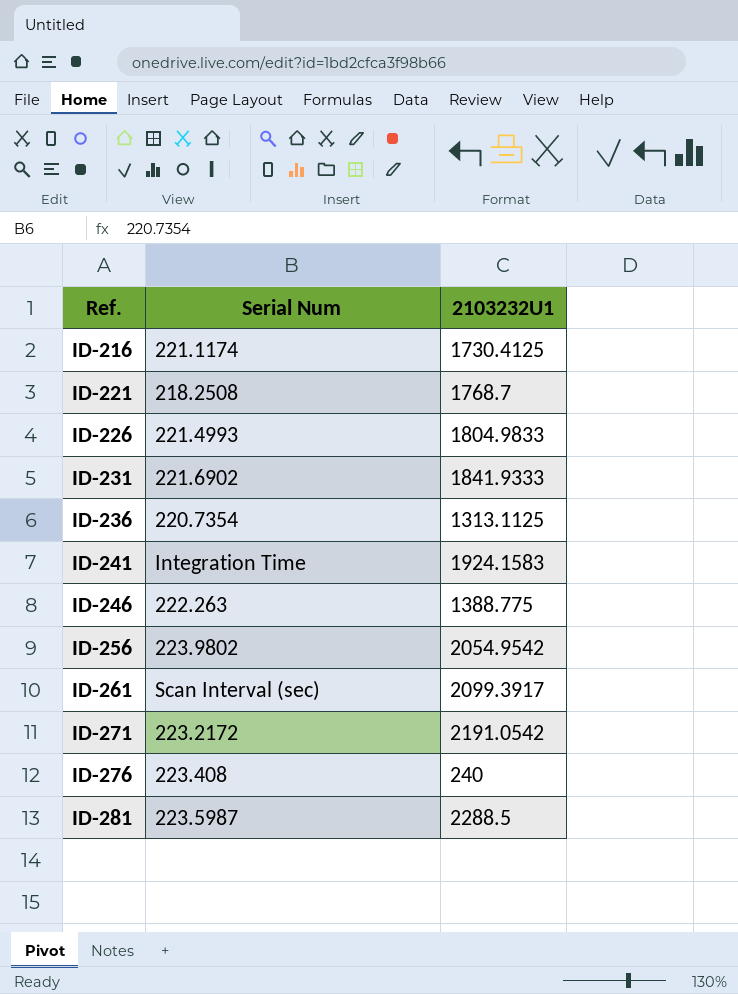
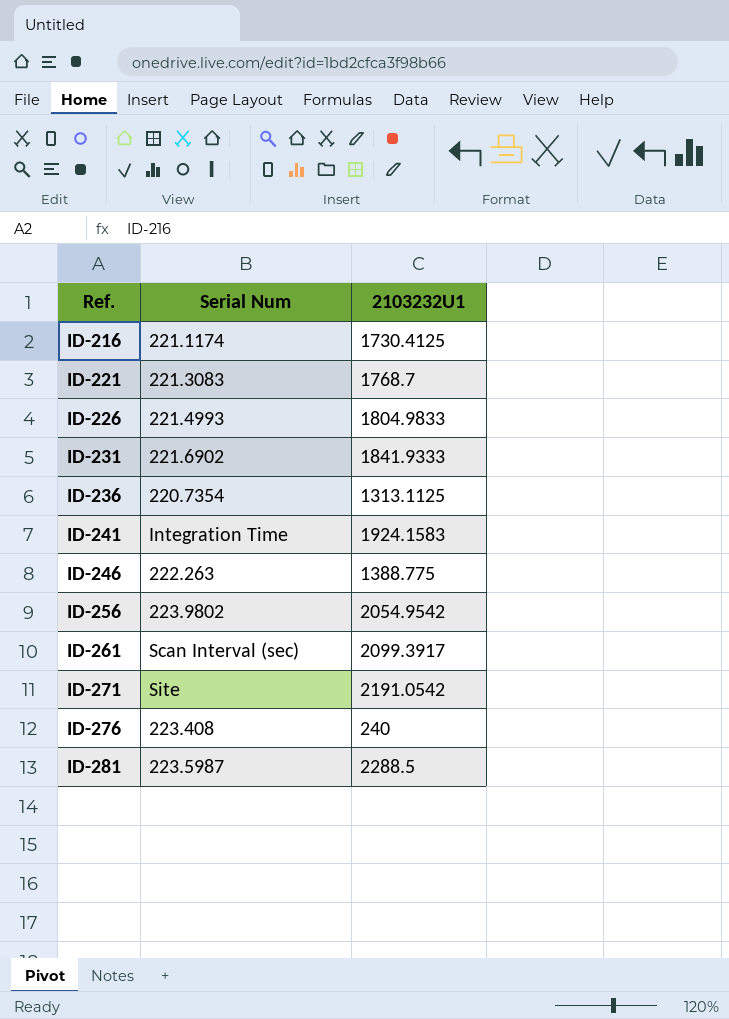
ID-221 | Serial Num: 218.2508 -> 221.3083
ID-271 | Serial Num: 223.2172 -> Site

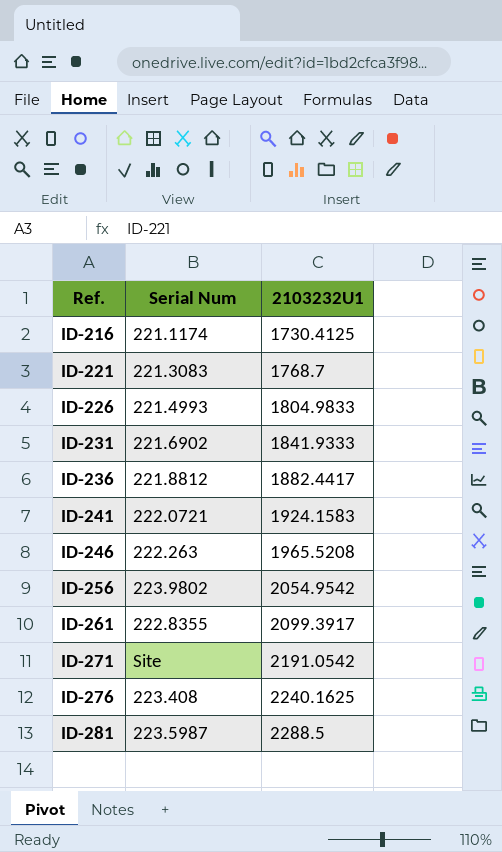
ID-236 | Serial Num: 220.7354 -> 221.8812
ID-236 | 2103232U1: 1313.1125 -> 1882.4417
ID-241 | Serial Num: Integration Time -> 222.0721
ID-246 | 2103232U1: 1388.775 -> 1965.5208
ID-261 | Serial Num: Scan Interval (sec) -> 222.8355
ID-276 | 2103232U1: 240 -> 2240.1625

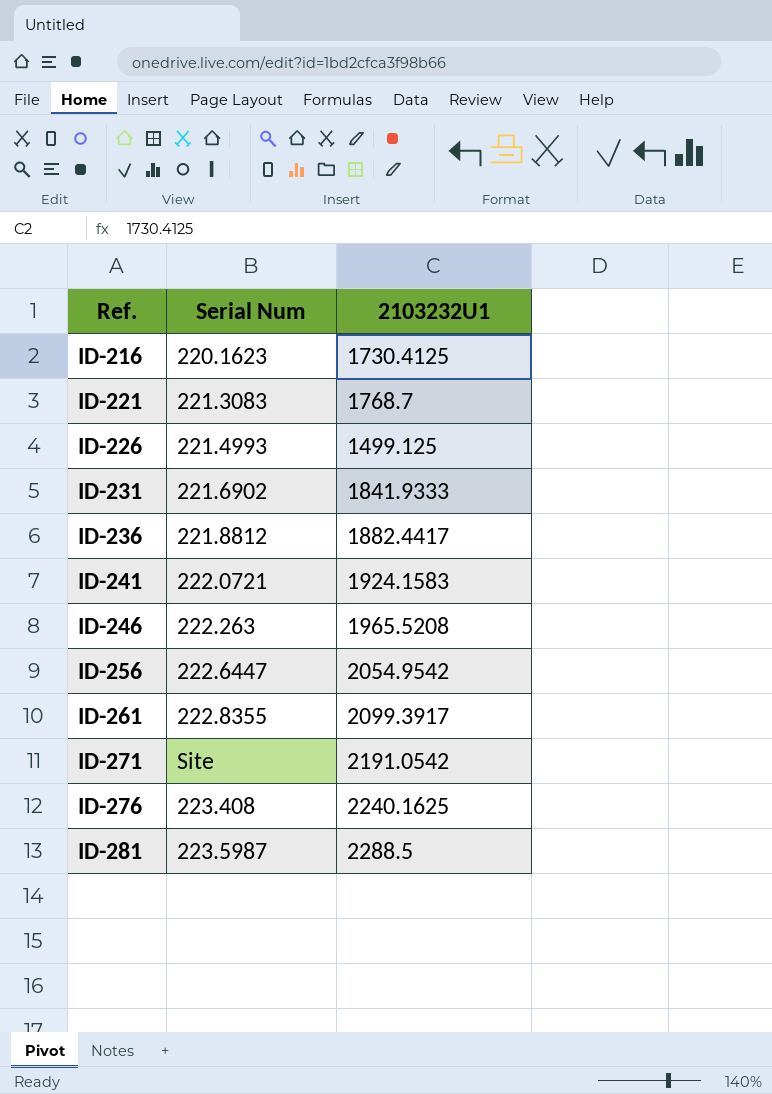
ID-216 | Serial Num: 221.1174 -> 220.1623
ID-226 | 2103232U1: 1804.9833 -> 1499.125
ID-256 | Serial Num: 223.9802 -> 222.6447

